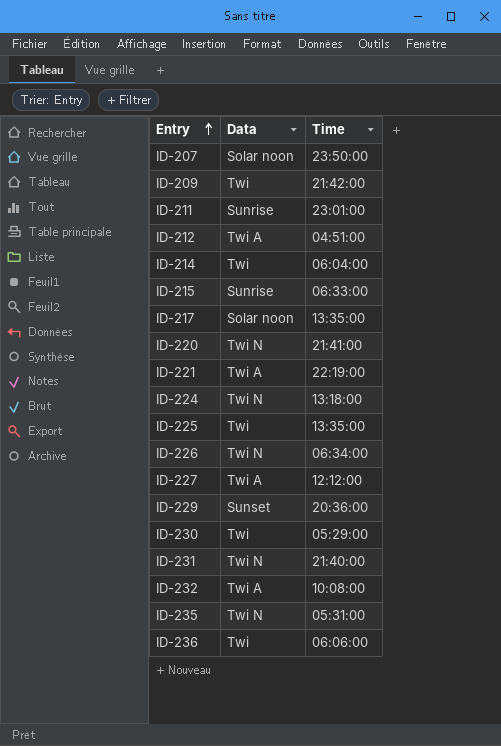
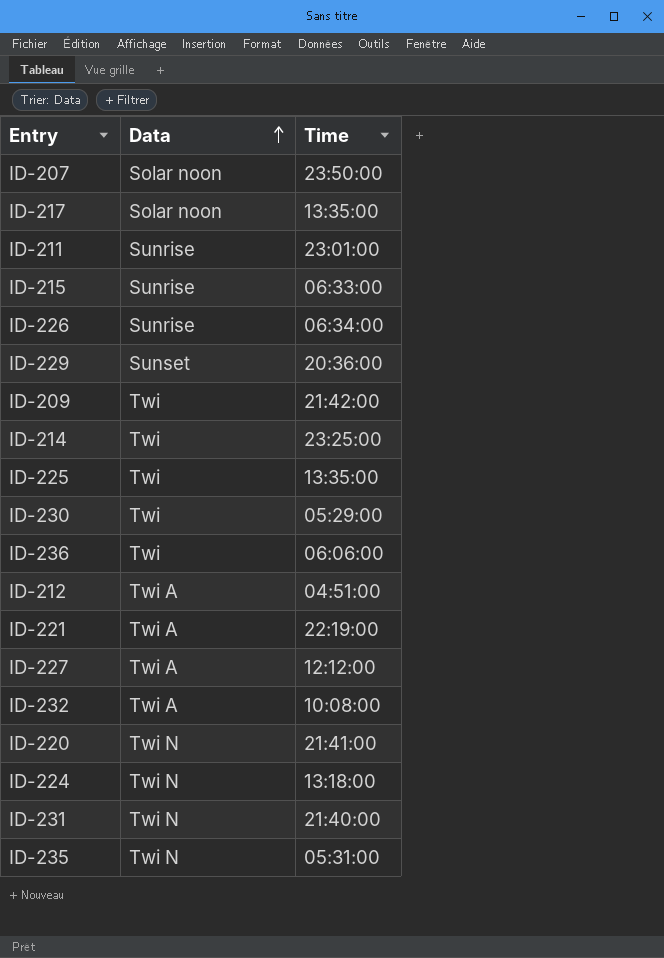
row order: Entry ascending -> Data ascending
ID-226 | Data: Twi N -> Sunrise
ID-214 | Time: 06:04:00 -> 23:25:00

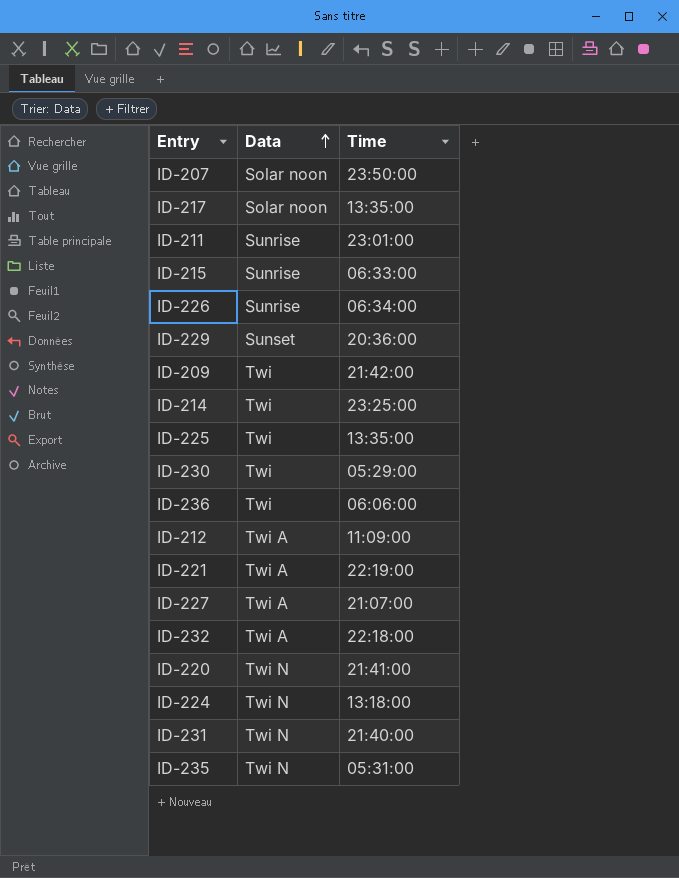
ID-212 | Time: 04:51:00 -> 11:09:00
ID-227 | Time: 12:12:00 -> 21:07:00
ID-232 | Time: 10:08:00 -> 22:18:00

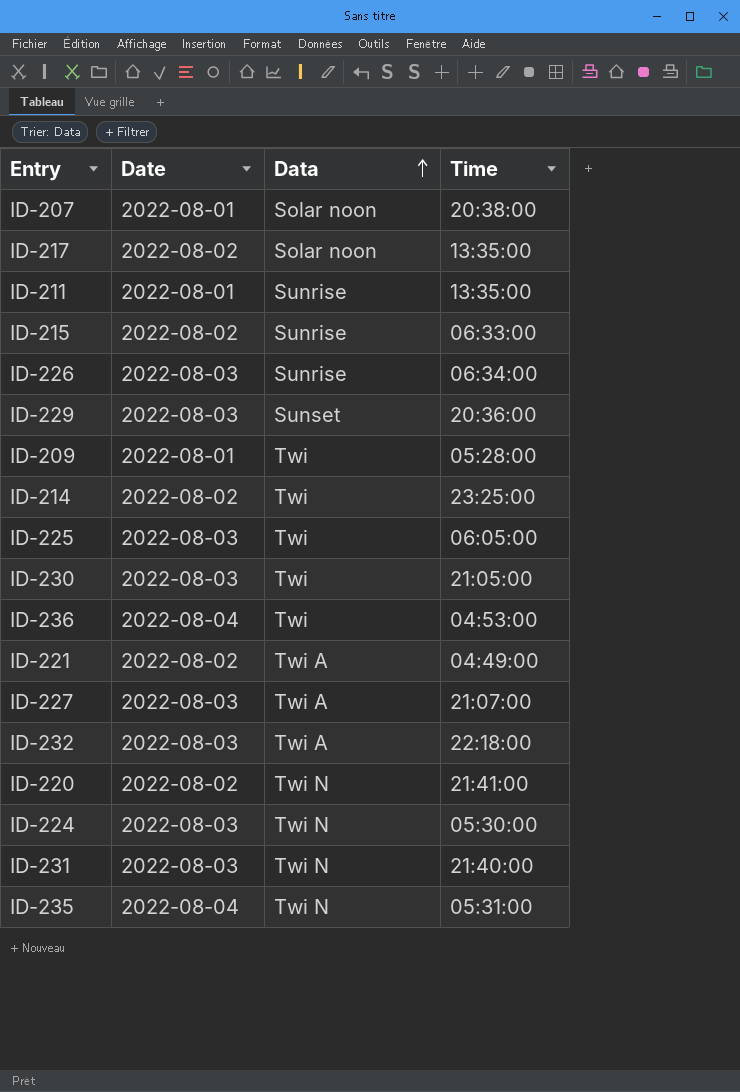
column Date | position: none -> 2
row ID-212: Twi A | 11:09:00 -> none
ID-207 | Time: 23:50:00 -> 20:38:00
ID-211 | Time: 23:01:00 -> 13:35:00
ID-209 | Time: 21:42:00 -> 05:28:00
ID-225 | Time: 13:35:00 -> 06:05:00
ID-230 | Time: 05:29:00 -> 21:05:00
ID-236 | Time: 06:06:00 -> 04:53:00
ID-221 | Time: 22:19:00 -> 04:49:00
ID-224 | Time: 13:18:00 -> 05:30:00

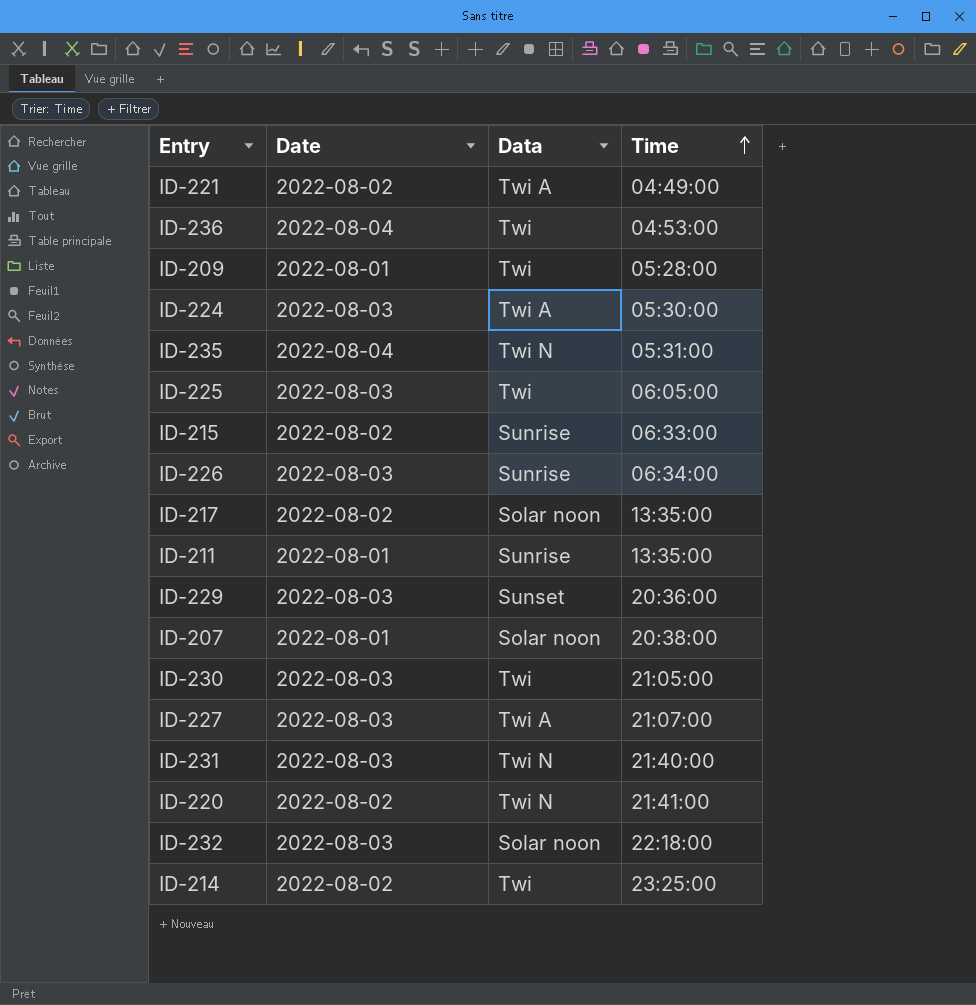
row order: Data ascending -> Time ascending
ID-224 | Data: Twi N -> Twi A
ID-232 | Data: Twi A -> Solar noon

